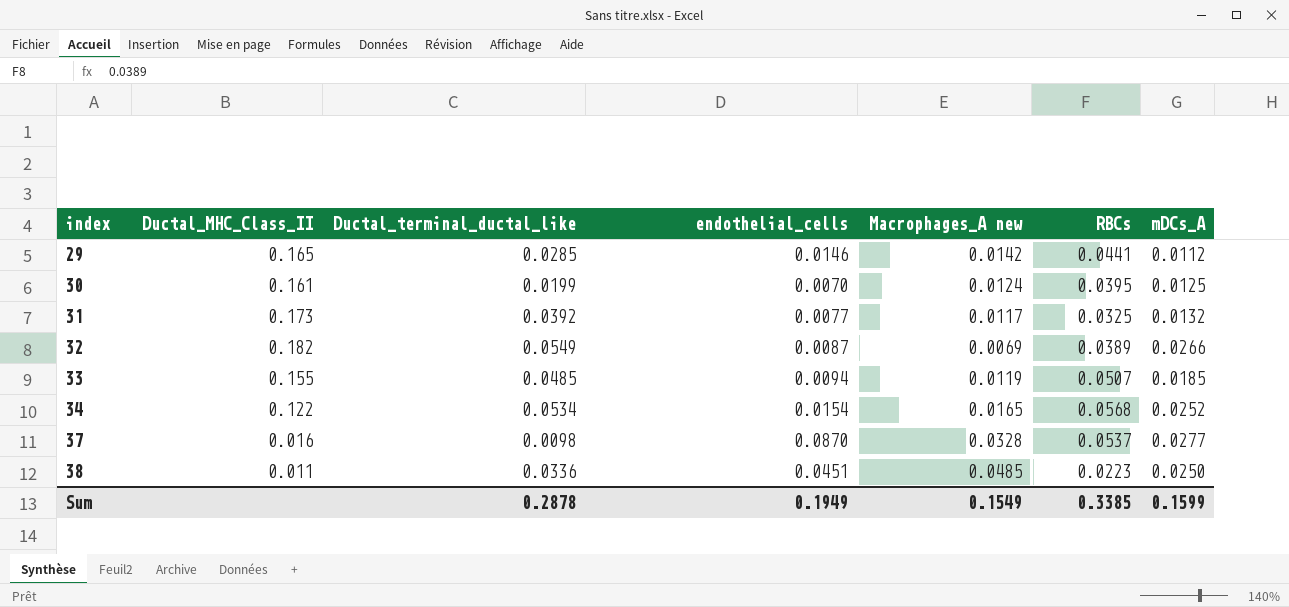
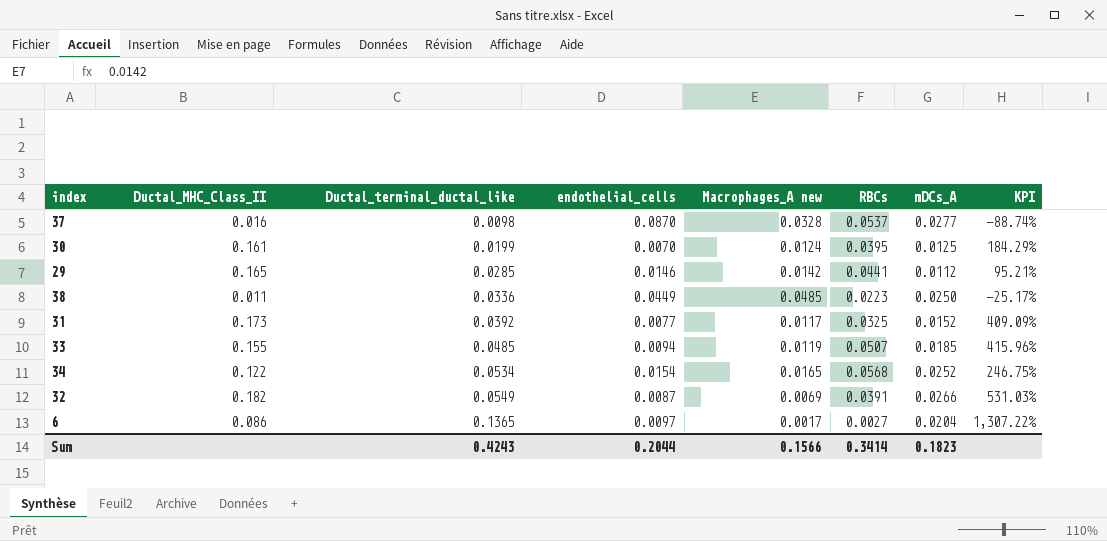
row order: index ascending -> Ductal_terminal_ductal_like ascending
column KPI | formula: none -> ([Ductal_terminal_ductal_like] - [endothelial_cells]) / [endothelial_cells]
38 | endothelial_cells: 0.0451 -> 0.0449
31 | mDCs_A: 0.0132 -> 0.0152
32 | RBCs: 0.0389 -> 0.0391
row 6: none -> 0.086 | 0.1365 | 0.0097 | 0.0017 | 0.0027 | 0.0204 | 1,307.22%
Sum | Ductal_terminal_ductal_like: 0.2878 -> 0.4243
Sum | endothelial_cells: 0.1949 -> 0.2044
Sum | Macrophages_A new: 0.1549 -> 0.1566
Sum | RBCs: 0.3385 -> 0.3414
Sum | mDCs_A: 0.1599 -> 0.1823

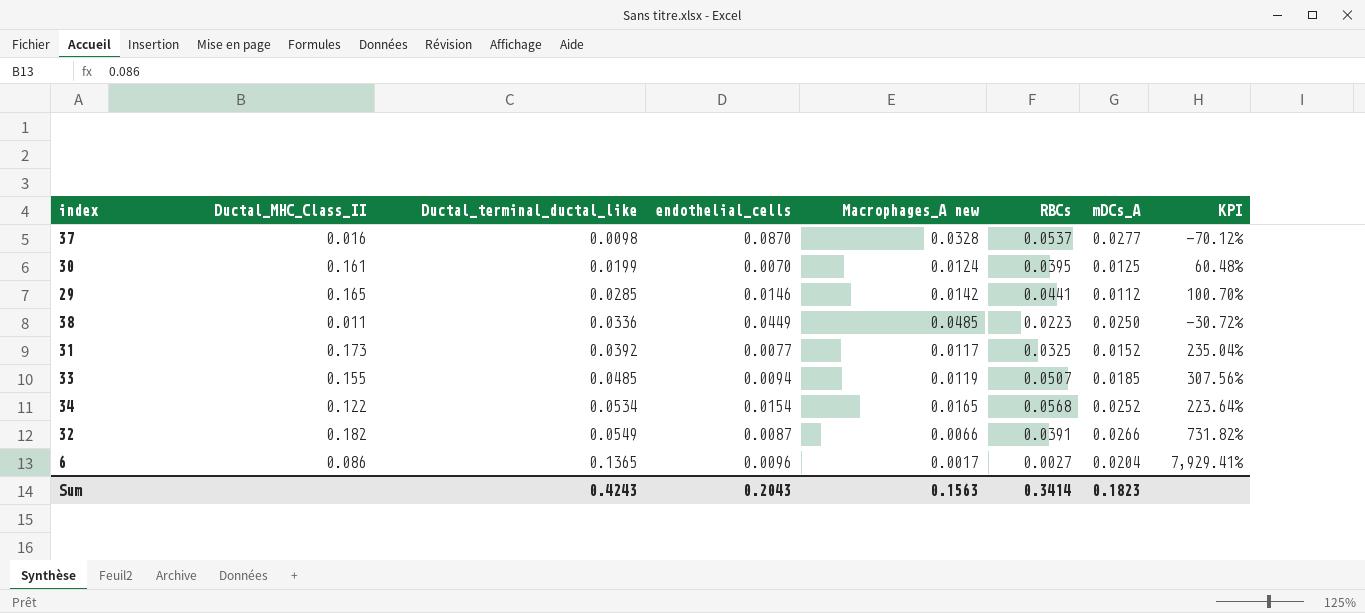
column KPI | formula: ([Ductal_terminal_ductal_like] - [endothelial_cells]) / [endothelial_cells] -> ([Ductal_terminal_ductal_like] - [Macrophages_A new]) / [Macrophages_A new]
32 | Macrophages_A new: 0.0069 -> 0.0066
6 | endothelial_cells: 0.0097 -> 0.0096
Sum | endothelial_cells: 0.2044 -> 0.2043
Sum | Macrophages_A new: 0.1566 -> 0.1563

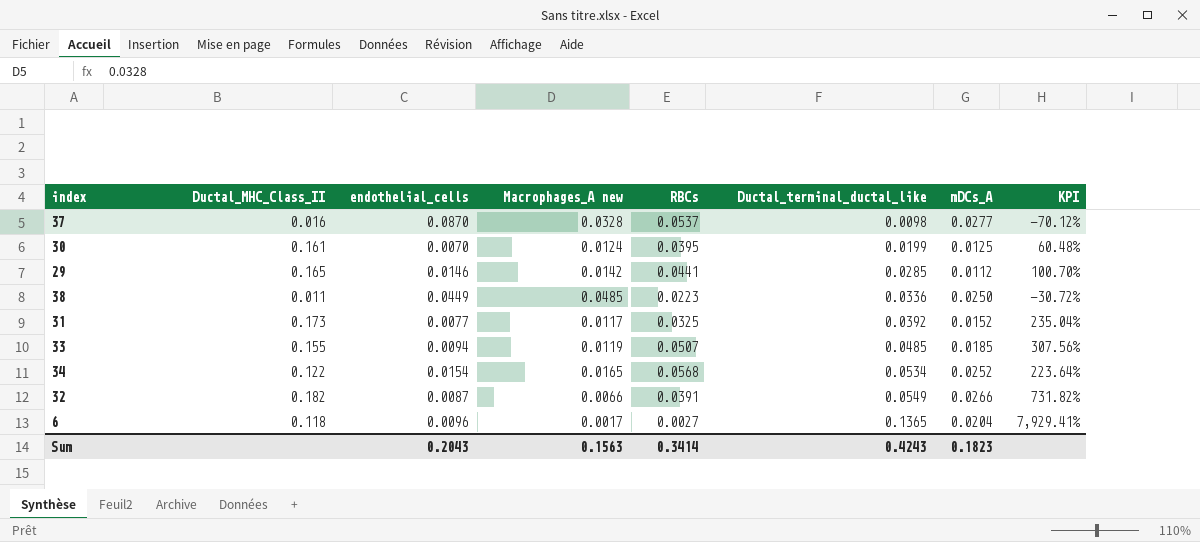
column Ductal_terminal_ductal_like | position: 3 -> 6
6 | Ductal_MHC_Class_II: 0.086 -> 0.118

